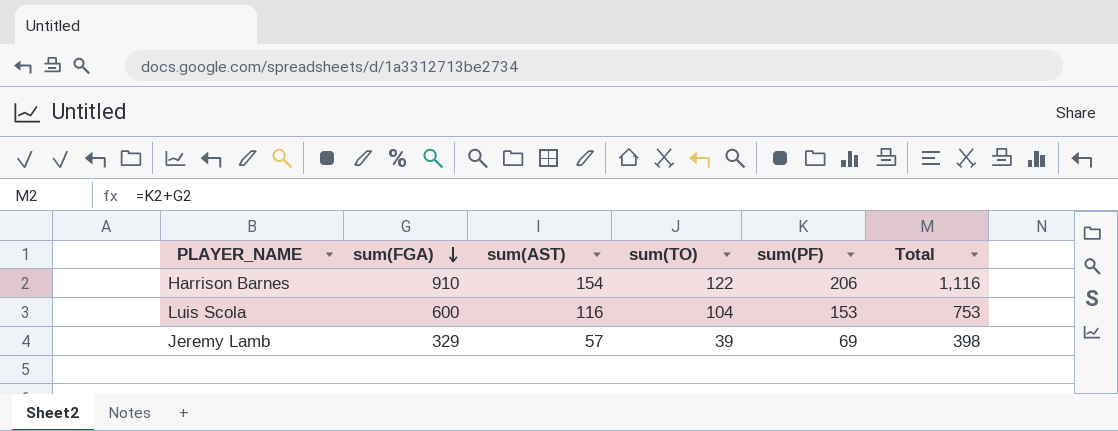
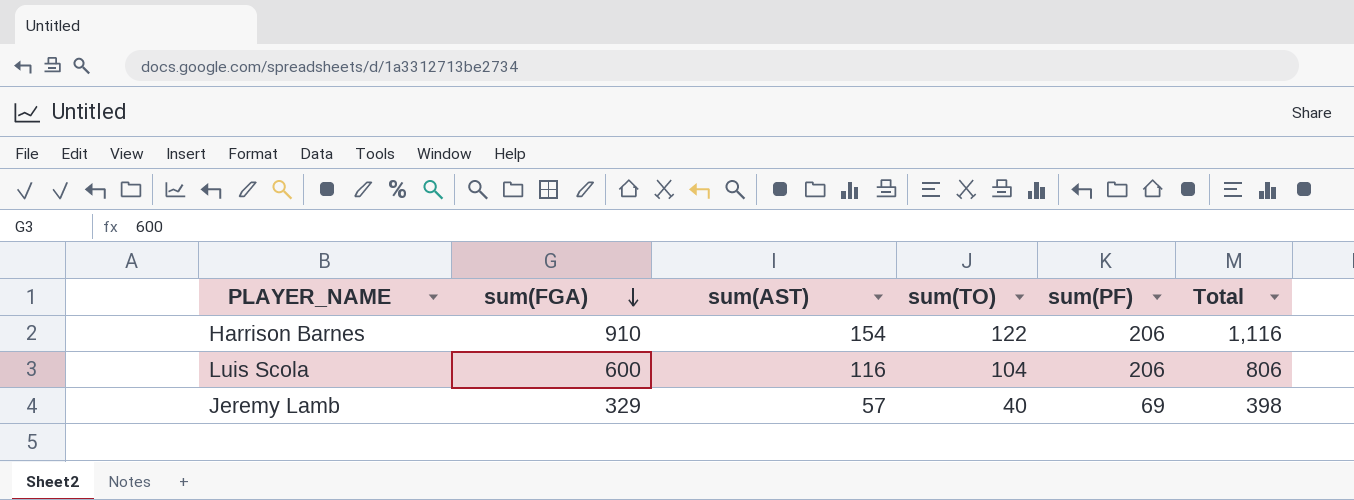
Luis Scola | sum(PF): 153 -> 206
Luis Scola | Total: 753 -> 806
Jeremy Lamb | sum(TO): 39 -> 40

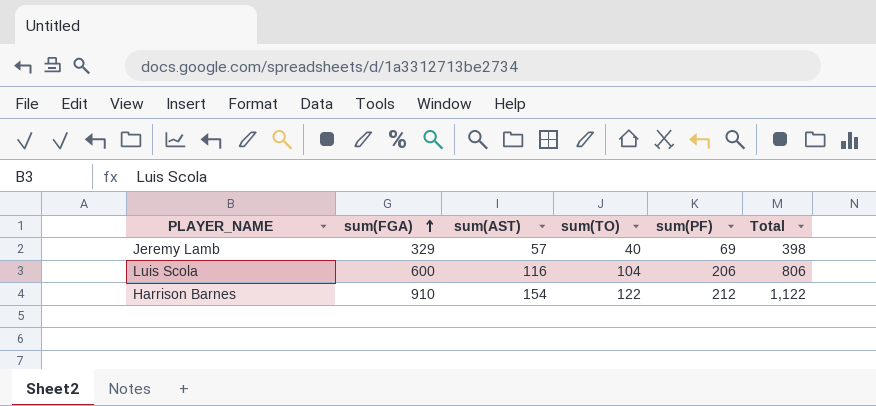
row order: sum(FGA) descending -> sum(FGA) ascending
Harrison Barnes | sum(PF): 206 -> 212
Harrison Barnes | Total: 1,116 -> 1,122

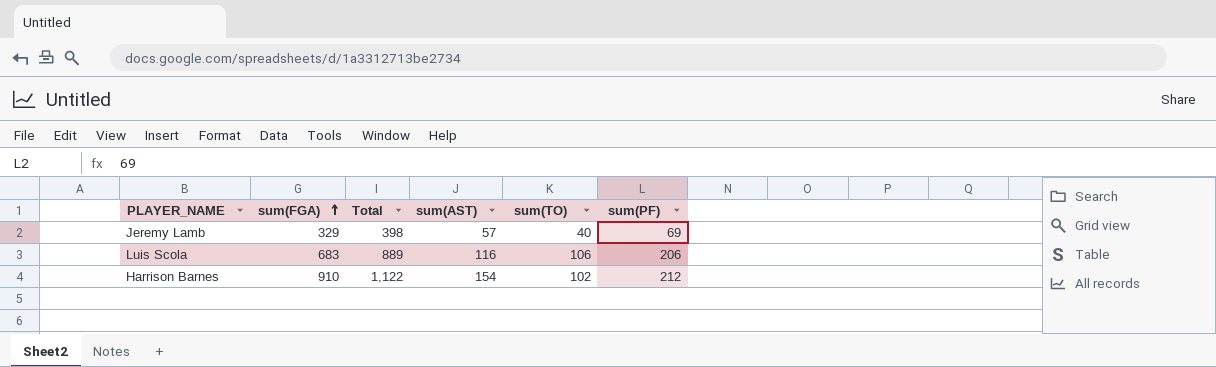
column Total | position: 6 -> 3
Luis Scola | sum(FGA): 600 -> 683
Luis Scola | Total: 806 -> 889
Luis Scola | sum(TO): 104 -> 106
Harrison Barnes | sum(TO): 122 -> 102

